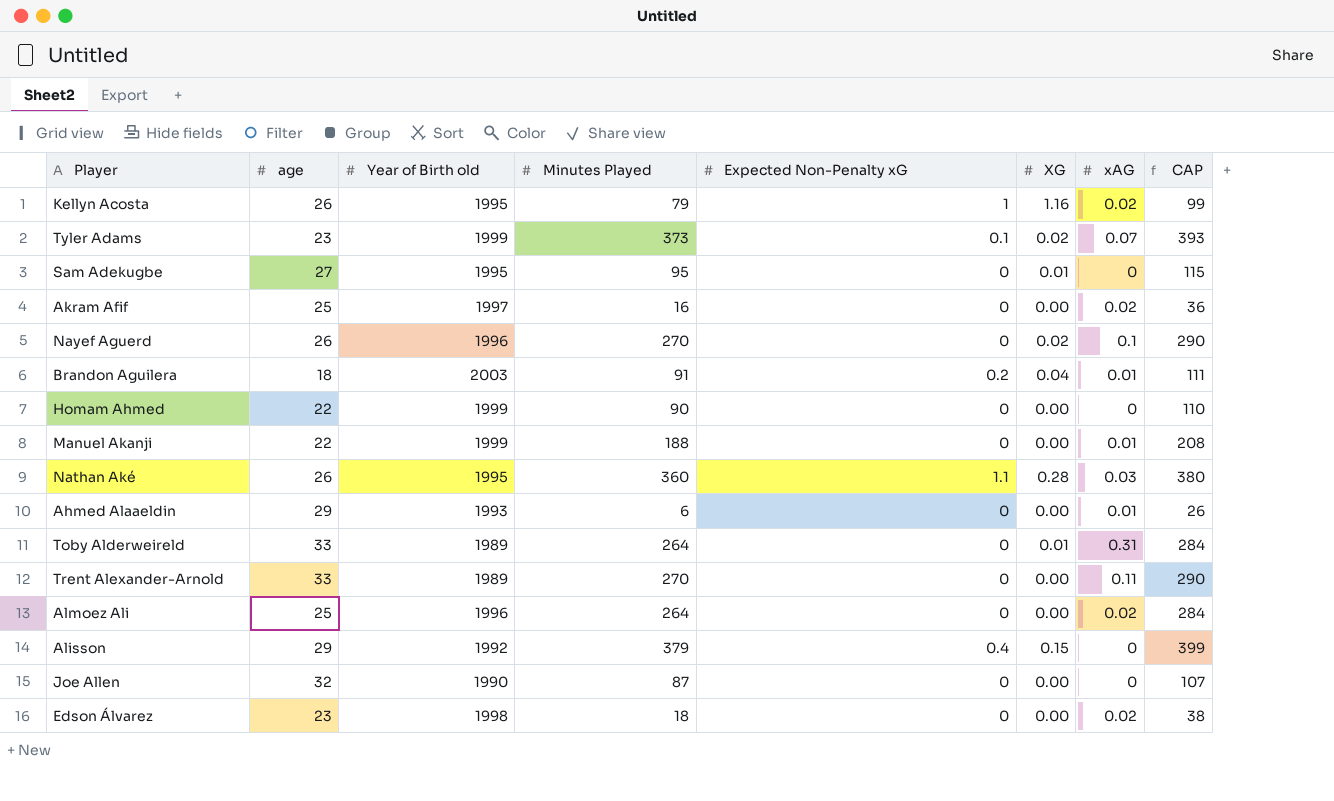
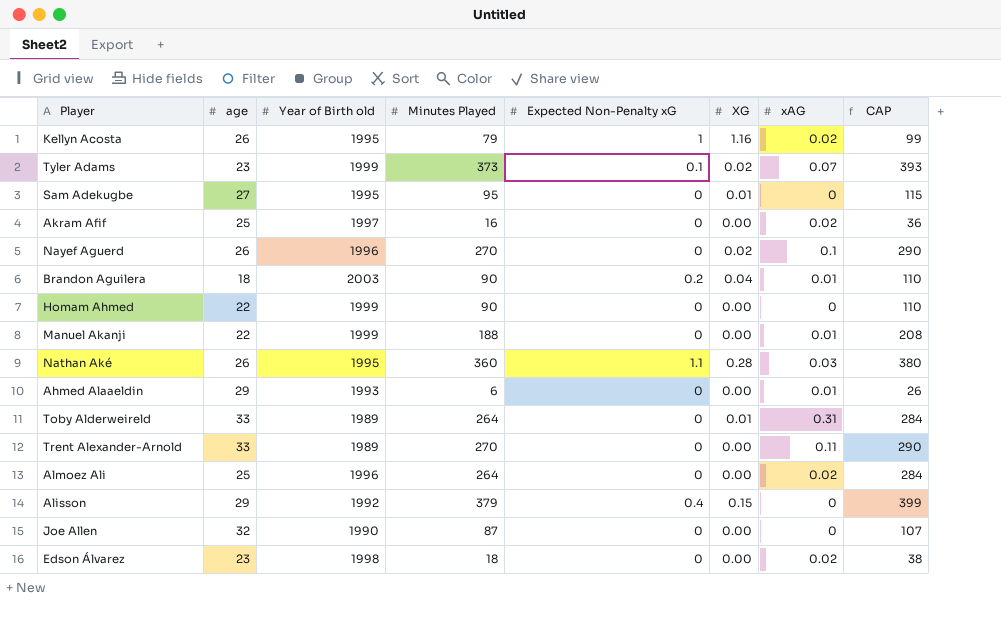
Brandon Aguilera | Minutes Played: 91 -> 90
Brandon Aguilera | CAP: 111 -> 110

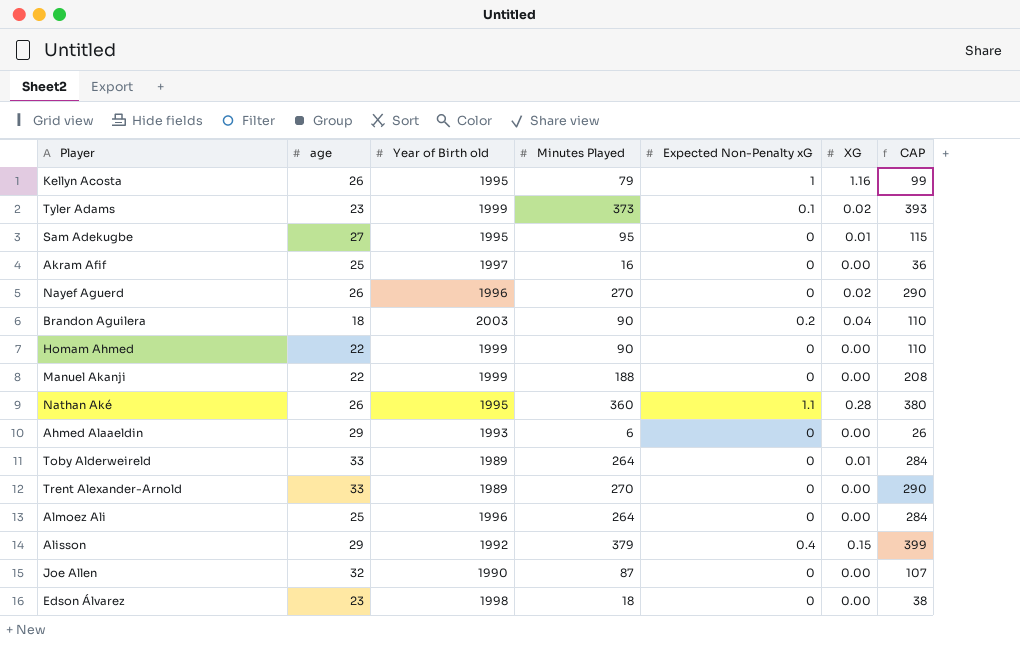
column xAG | position: 7 -> none

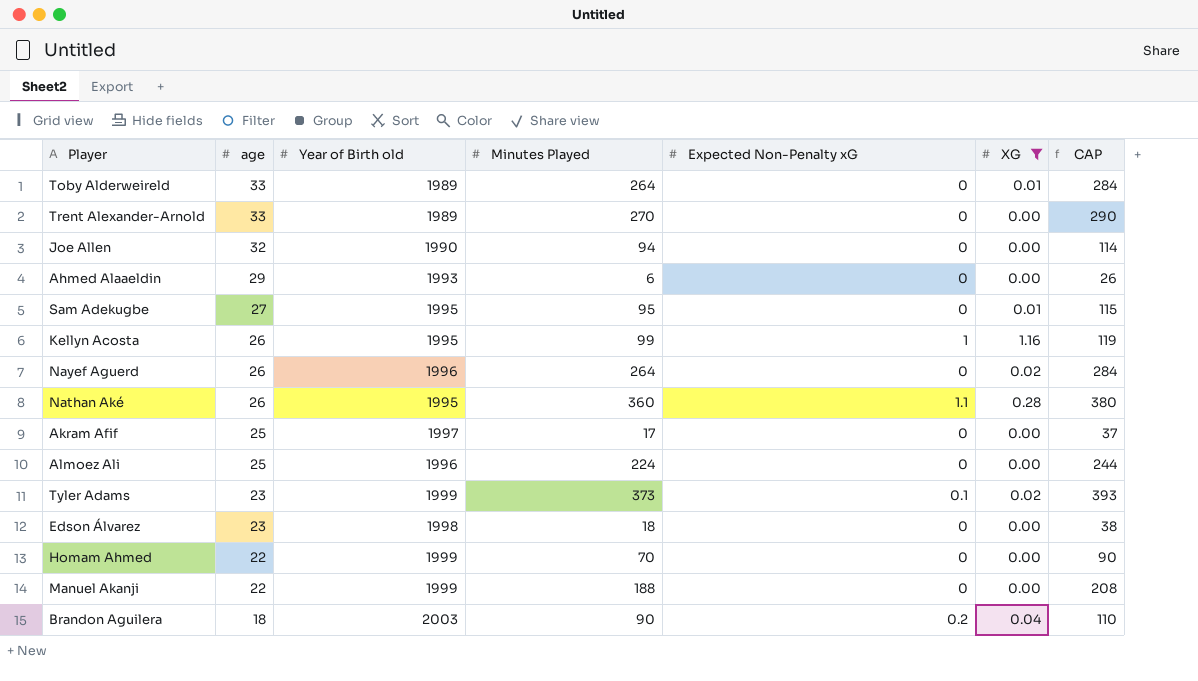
filter: none -> XG != 0.15
row order: none -> age descending
Joe Allen | Minutes Played: 87 -> 94
Joe Allen | CAP: 107 -> 114
Kellyn Acosta | Minutes Played: 79 -> 99
Kellyn Acosta | CAP: 99 -> 119
Nayef Aguerd | Minutes Played: 270 -> 264
Nayef Aguerd | CAP: 290 -> 284
Akram Afif | Minutes Played: 16 -> 17
Akram Afif | CAP: 36 -> 37
Almoez Ali | Minutes Played: 264 -> 224
Almoez Ali | CAP: 284 -> 244
Homam Ahmed | Minutes Played: 90 -> 70
Homam Ahmed | CAP: 110 -> 90

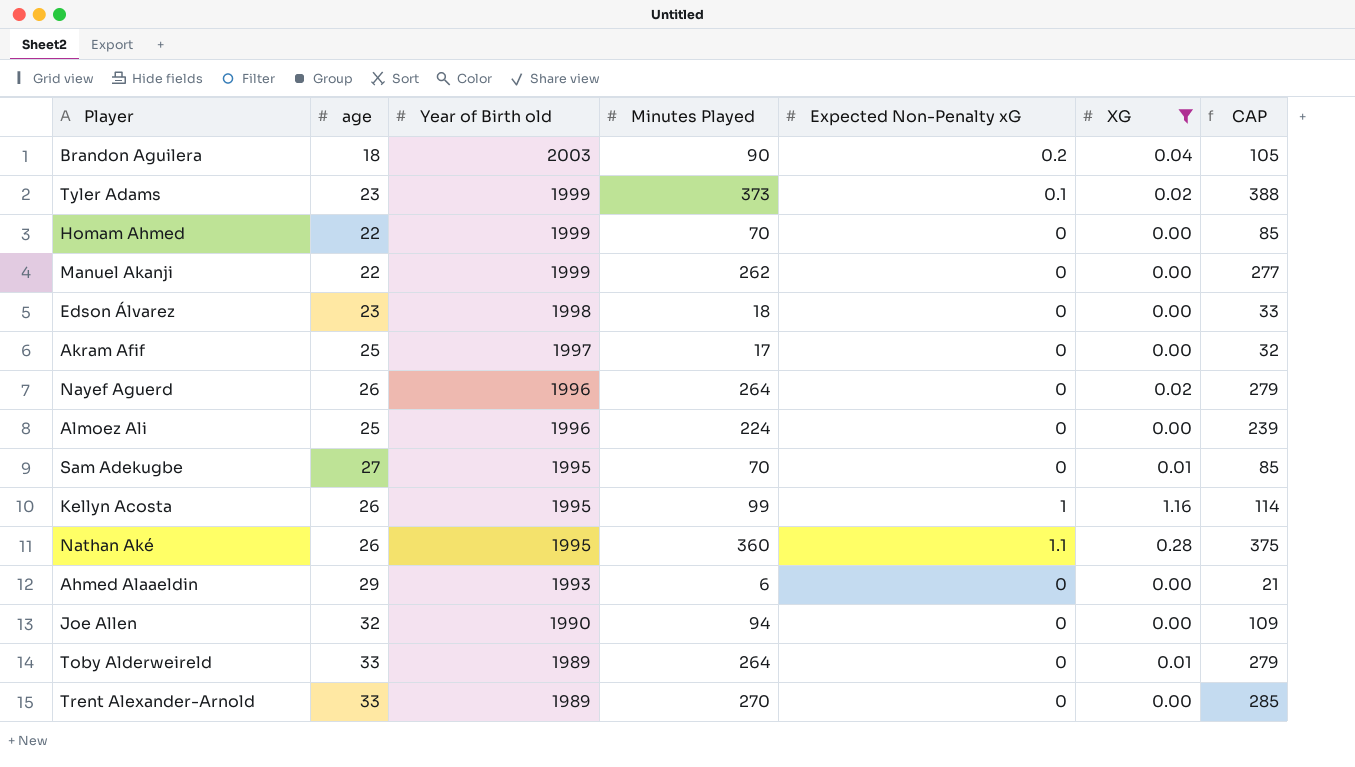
row order: age descending -> Year of Birth old descending
column CAP | formula: [Minutes Played] + 20 -> [Minutes Played] + 15
Manuel Akanji | Minutes Played: 188 -> 262
Sam Adekugbe | Minutes Played: 95 -> 70

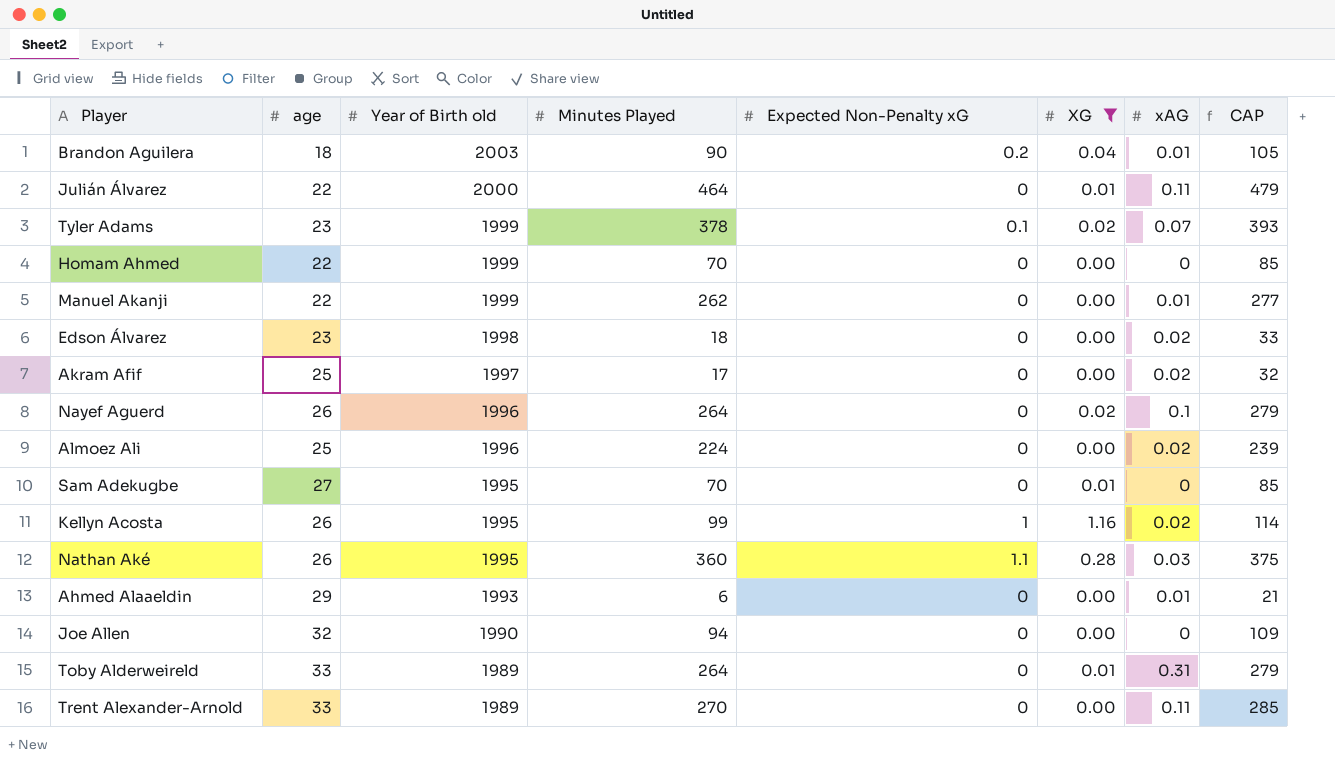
column xAG | position: none -> 7
row Julián Álvarez: none -> 22 | 2000 | 464 | 0 | 0.01 | 0.11 | 479
Tyler Adams | Minutes Played: 373 -> 378
Tyler Adams | CAP: 388 -> 393

